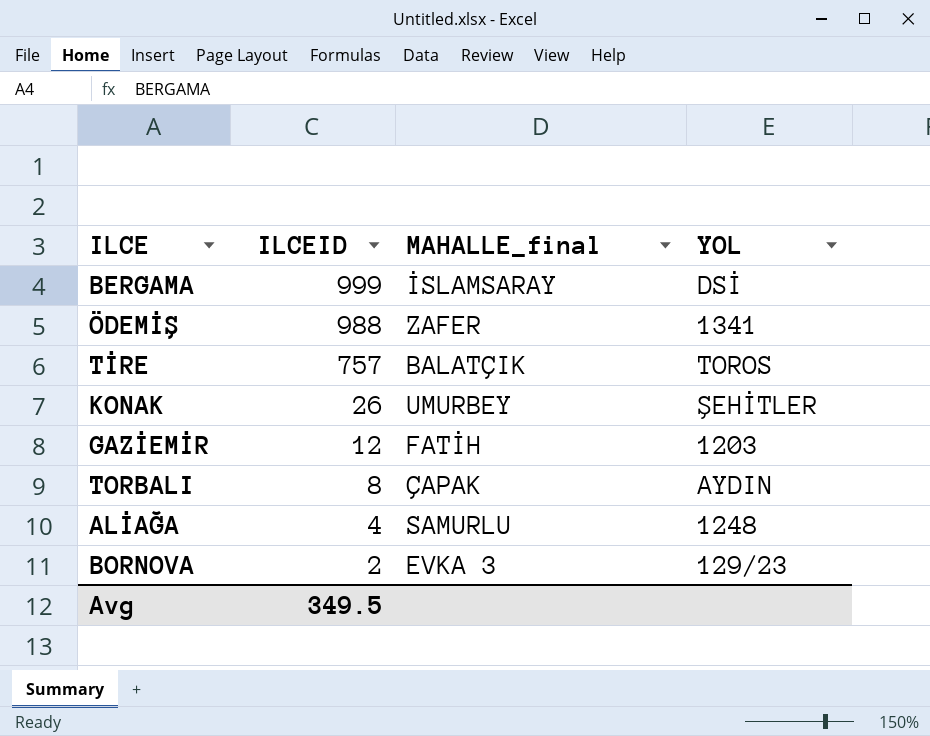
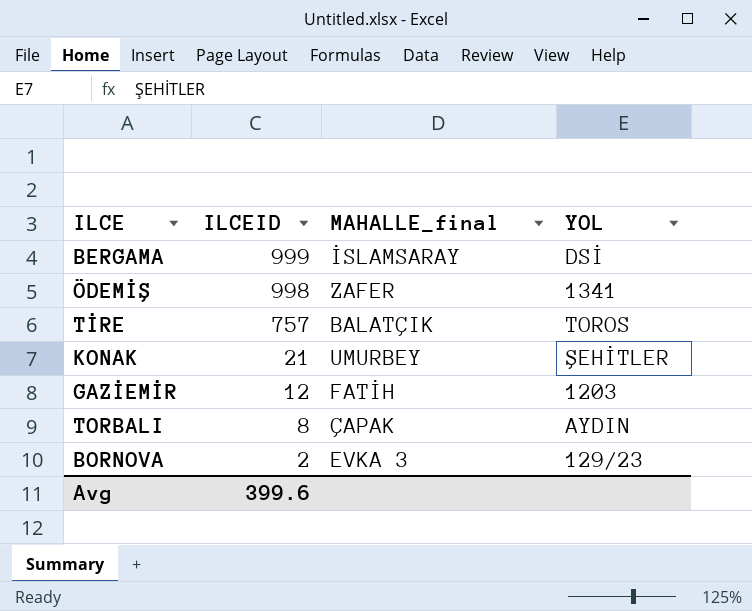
row ALİAĞA: 4 | SAMURLU | 1248 -> none
ÖDEMİŞ | ILCEID: 988 -> 998
KONAK | ILCEID: 26 -> 21
Avg | ILCEID: 349.5 -> 399.6

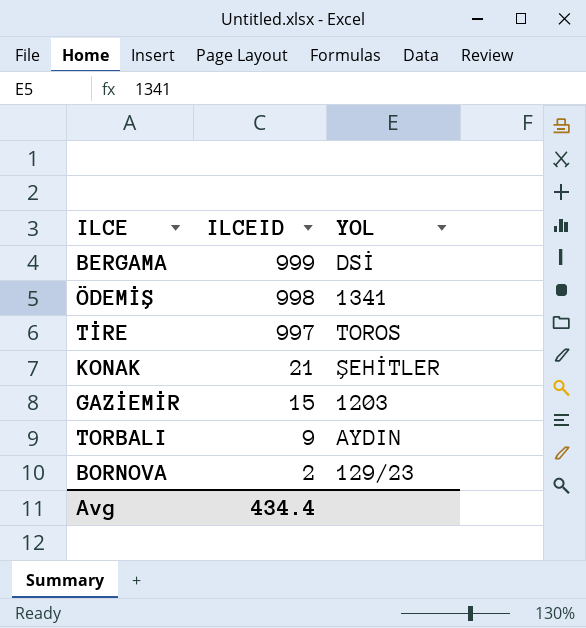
column MAHALLE_final | position: 3 -> none
TİRE | ILCEID: 757 -> 997
GAZİEMİR | ILCEID: 12 -> 15
TORBALI | ILCEID: 8 -> 9
Avg | ILCEID: 399.6 -> 434.4

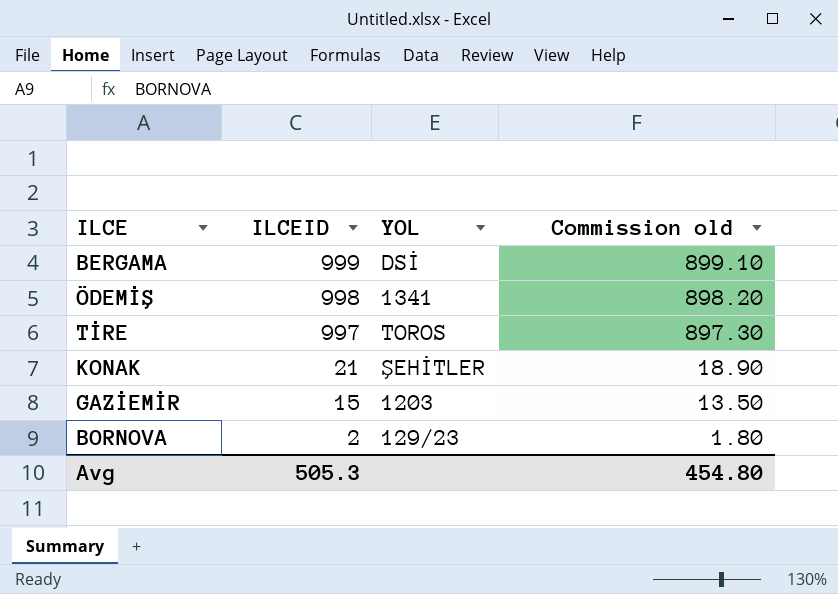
column Commission old | formula: none -> [ILCEID] * 0.9
row TORBALI: 9 | AYDIN -> none
Avg | ILCEID: 434.4 -> 505.3

